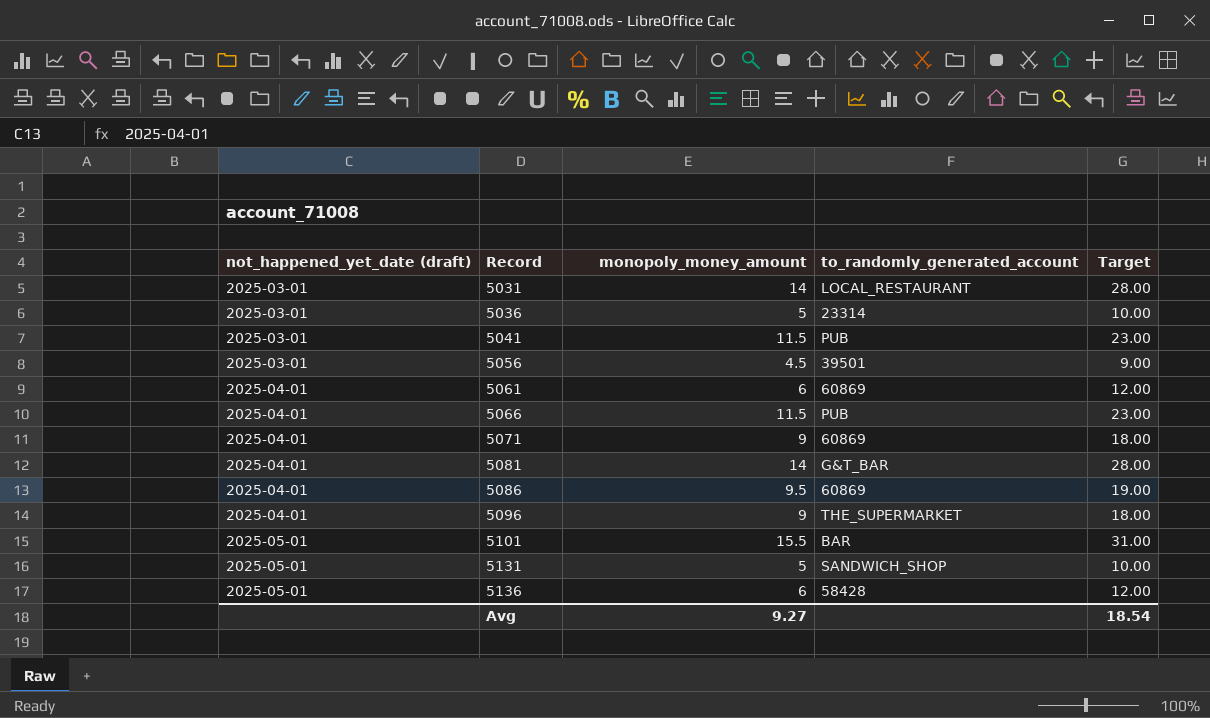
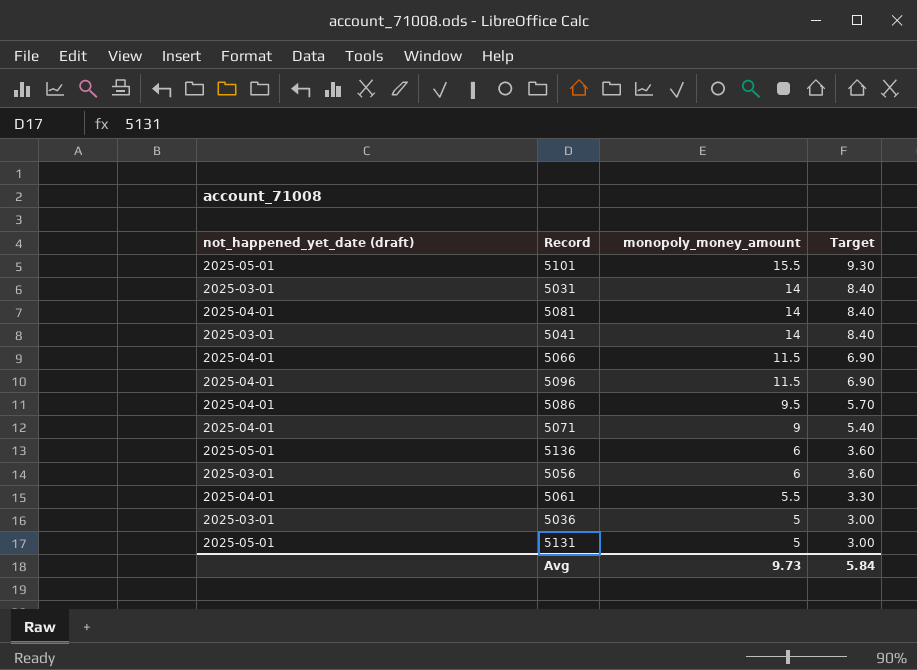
row order: not_happened_yet_date (draft) ascending -> monopoly_money_amount descending
column to_randomly_generated_account | position: 4 -> none
column Target | formula: [monopoly_money_amount] * 2 -> [monopoly_money_amount] * 0.6
5041 | monopoly_money_amount: 11.5 -> 14
5096 | monopoly_money_amount: 9 -> 11.5
5056 | monopoly_money_amount: 4.5 -> 6
5061 | monopoly_money_amount: 6 -> 5.5
Avg | monopoly_money_amount: 9.27 -> 9.73
Avg | Target: 18.54 -> 5.84

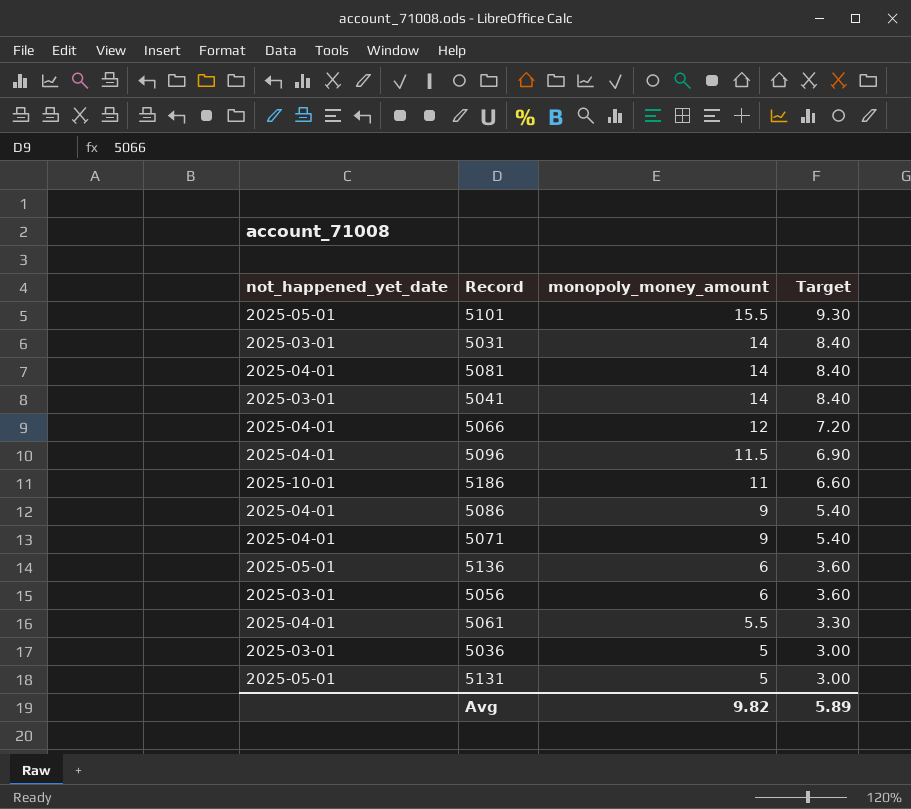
column name: not_happened_yet_date (draft) -> not_happened_yet_date
5066 | monopoly_money_amount: 11.5 -> 12
5066 | Target: 6.90 -> 7.20
row 5186: none -> 2025-10-01 | 11 | 6.60
5086 | monopoly_money_amount: 9.5 -> 9
5086 | Target: 5.70 -> 5.40
Avg | monopoly_money_amount: 9.73 -> 9.82
Avg | Target: 5.84 -> 5.89

